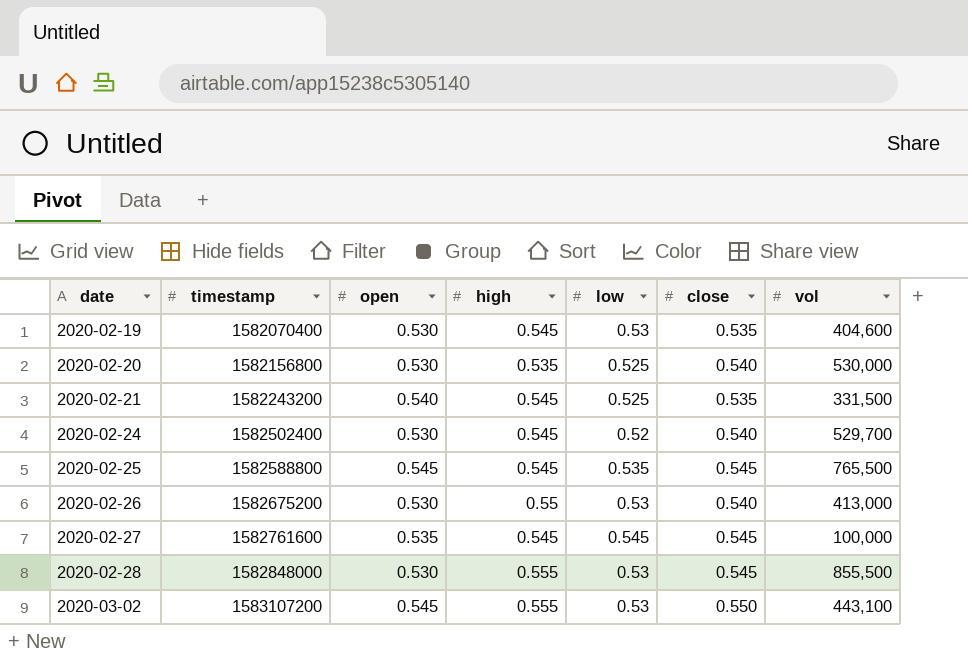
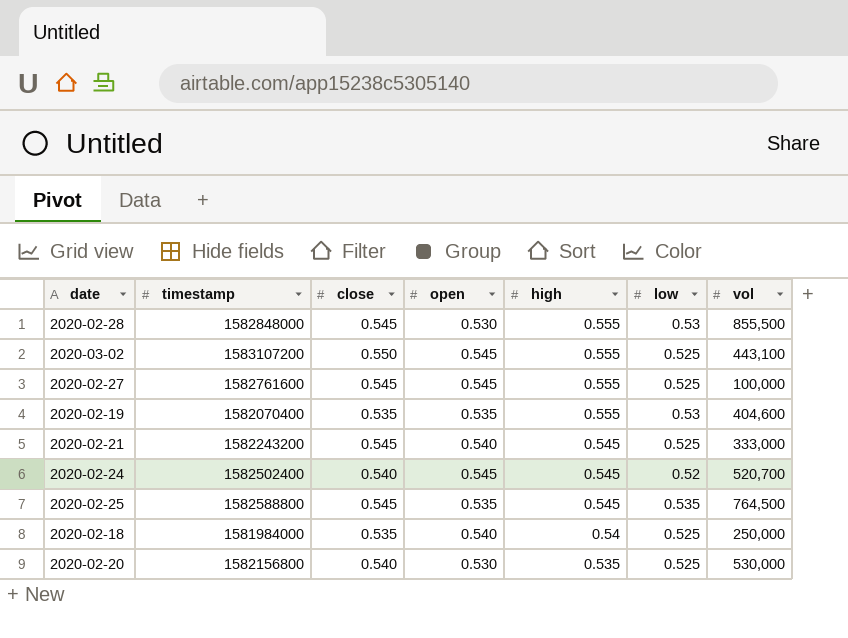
row order: date ascending -> high descending
column close | position: 6 -> 3
row 2020-02-26: 1582675200 | 0.530 | 0.55 | 0.53 | 0.540 | 413,000 -> none
2020-03-02 | low: 0.53 -> 0.525
2020-02-27 | open: 0.535 -> 0.545
2020-02-27 | high: 0.545 -> 0.555
2020-02-27 | low: 0.545 -> 0.525
2020-02-19 | open: 0.530 -> 0.535
2020-02-19 | high: 0.545 -> 0.555
2020-02-21 | close: 0.535 -> 0.545
2020-02-21 | vol: 331,500 -> 333,000
2020-02-24 | open: 0.530 -> 0.545
2020-02-24 | vol: 529,700 -> 520,700
2020-02-25 | open: 0.545 -> 0.535
2020-02-25 | vol: 765,500 -> 764,500
row 2020-02-18: none -> 1581984000 | 0.535 | 0.540 | 0.54 | 0.525 | 250,000

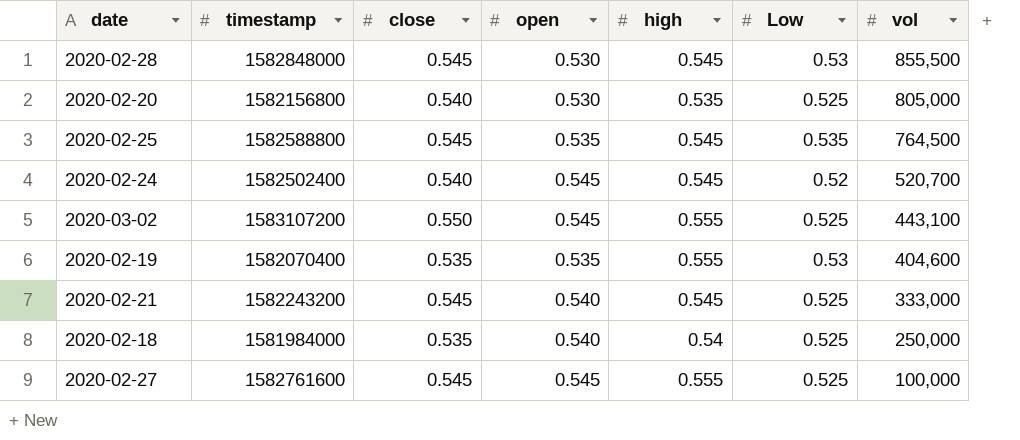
row order: high descending -> vol descending
column name: low -> Low
2020-02-28 | high: 0.555 -> 0.545
2020-02-20 | vol: 530,000 -> 805,000

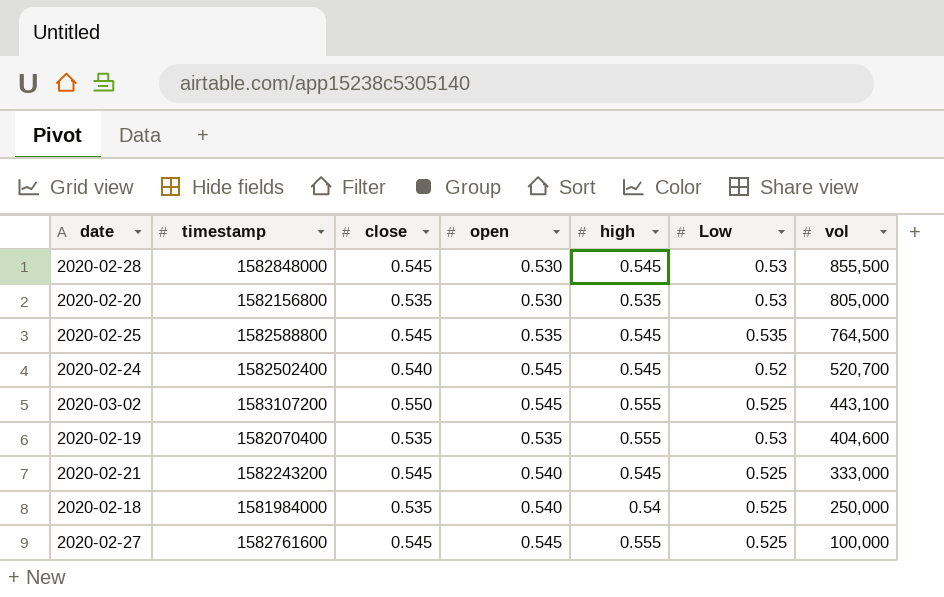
2020-02-20 | close: 0.540 -> 0.535
2020-02-20 | Low: 0.525 -> 0.53

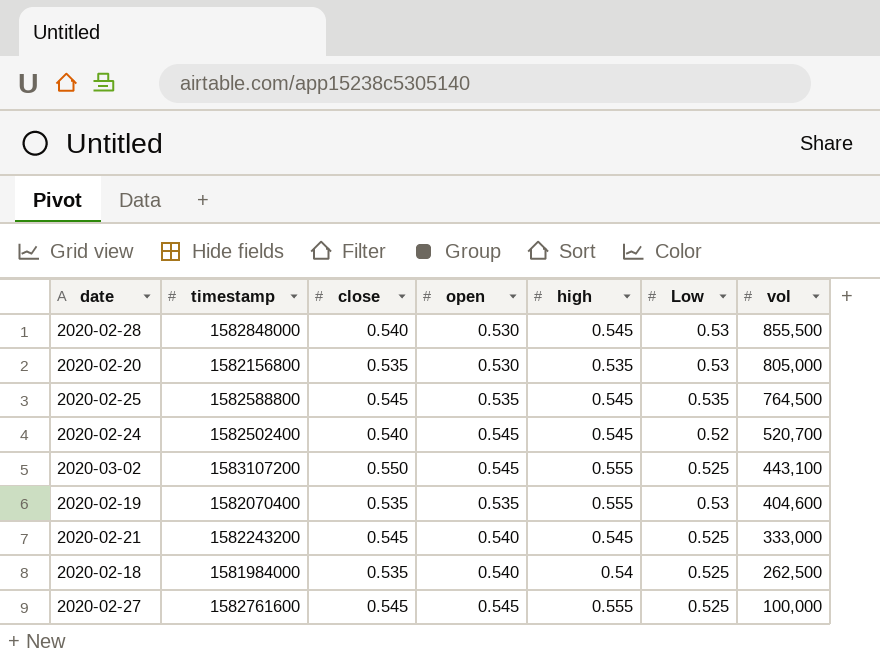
2020-02-28 | close: 0.545 -> 0.540
2020-02-18 | vol: 250,000 -> 262,500

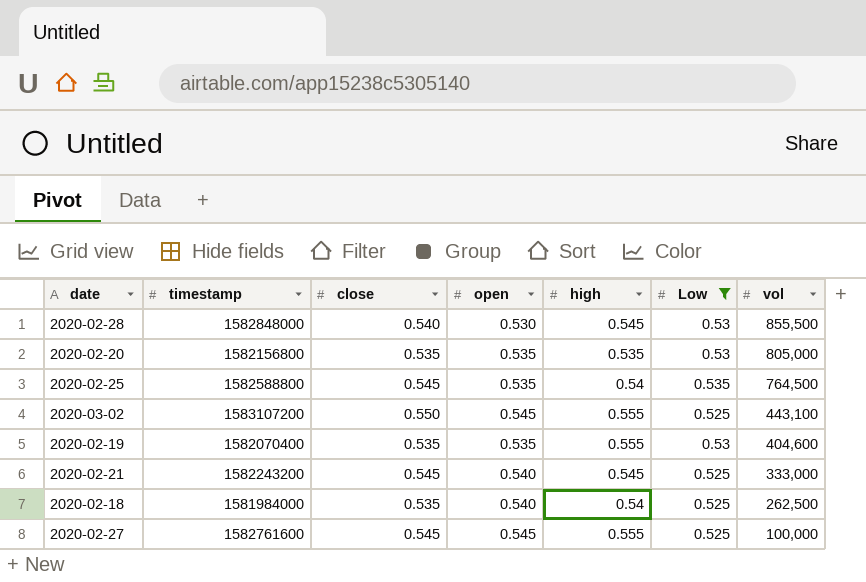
filter: none -> Low != 0.52
2020-02-20 | open: 0.530 -> 0.535
2020-02-25 | high: 0.545 -> 0.54

